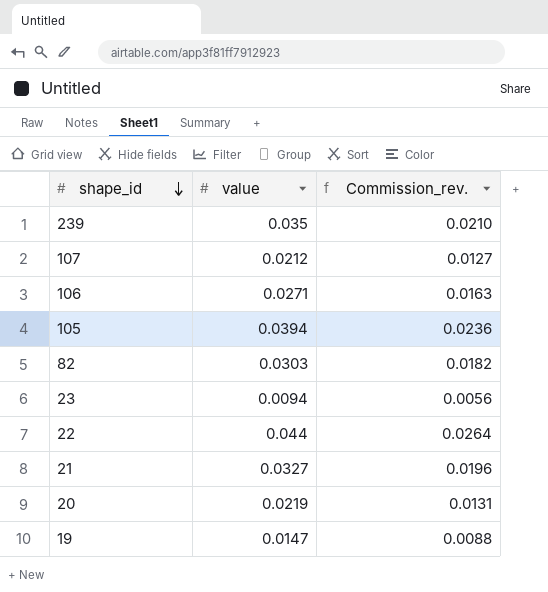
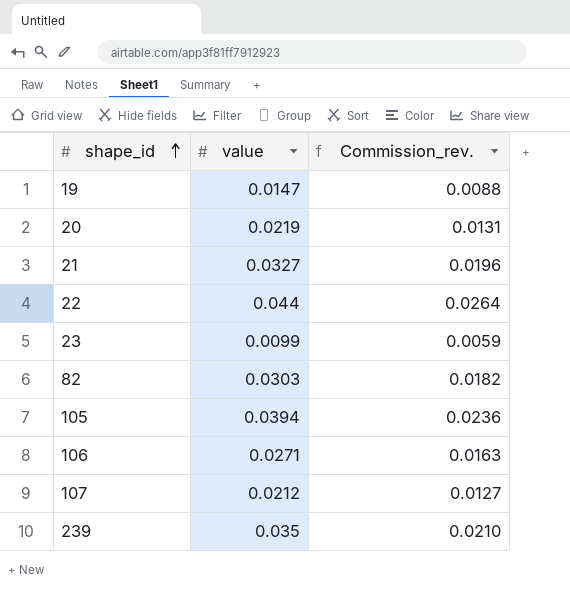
row order: shape_id descending -> shape_id ascending
23 | value: 0.0094 -> 0.0099
23 | Commission_rev.: 0.0056 -> 0.0059

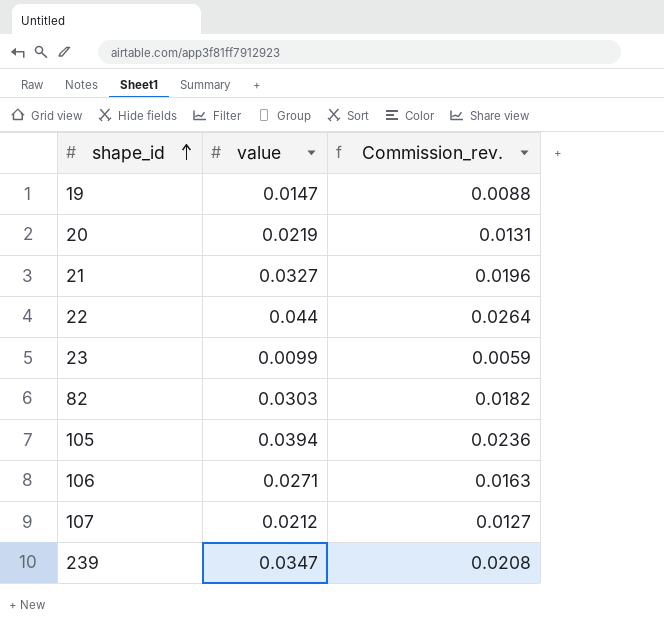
239 | value: 0.035 -> 0.0347
239 | Commission_rev.: 0.0210 -> 0.0208

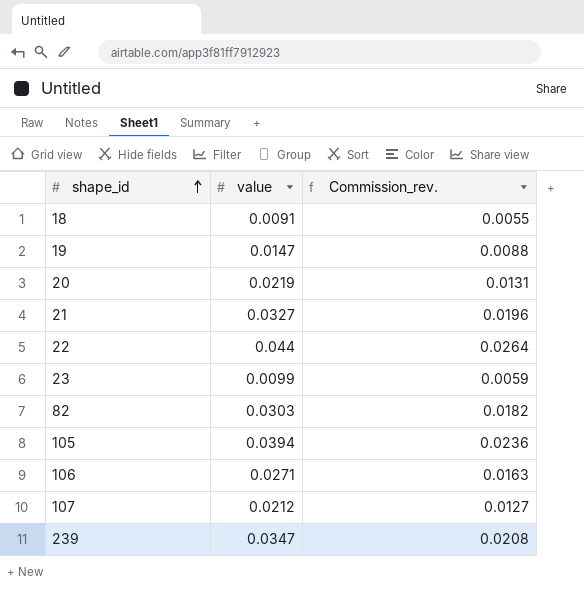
row 18: none -> 0.0091 | 0.0055

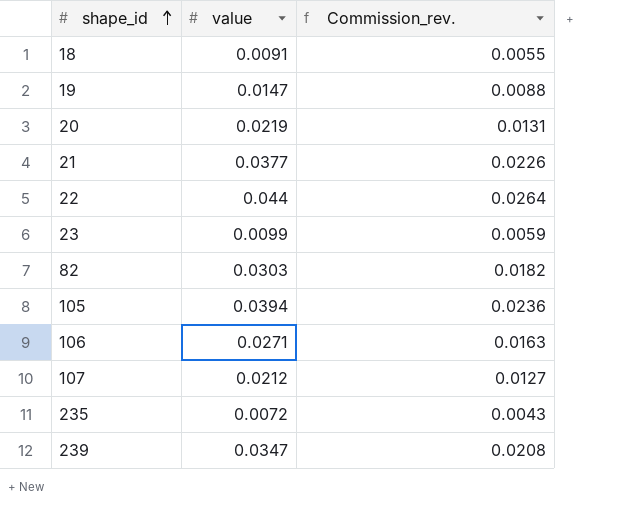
21 | value: 0.0327 -> 0.0377
21 | Commission_rev.: 0.0196 -> 0.0226
row 235: none -> 0.0072 | 0.0043

